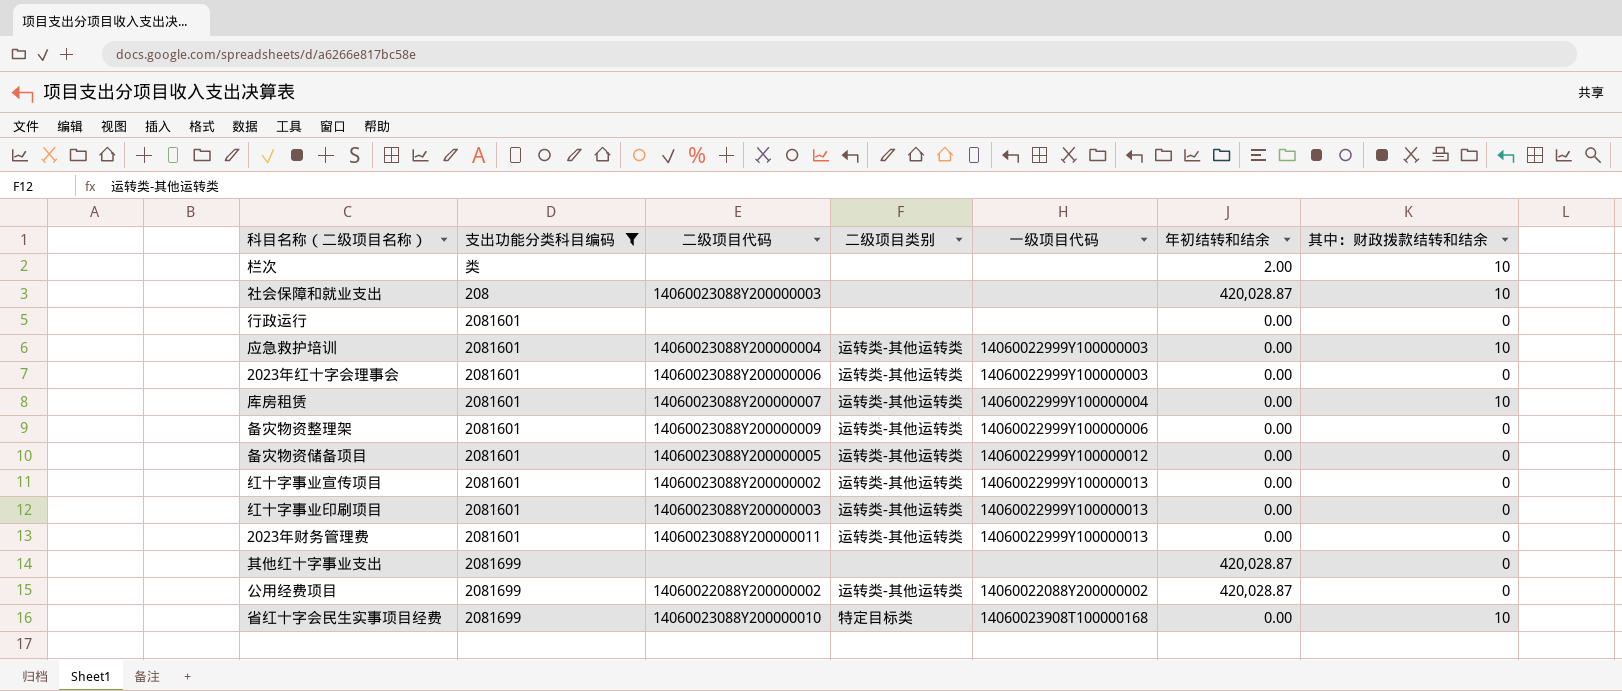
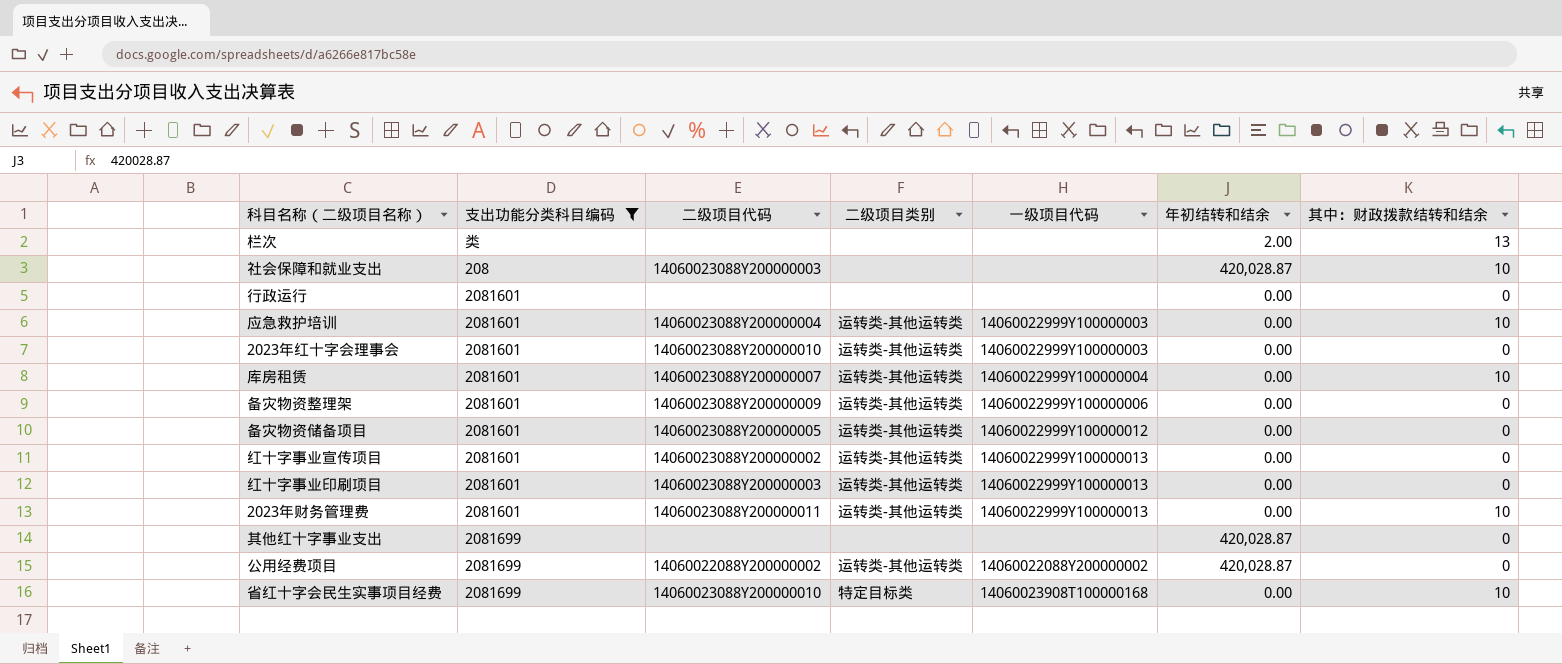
栏次 | 其中：财政拨款结转和结余: 10 -> 13
2023年红十字会理事会 | 二级项目代码: 14060023088Y200000006 -> 14060023088Y200000010
2023年财务管理费 | 其中：财政拨款结转和结余: 0 -> 10

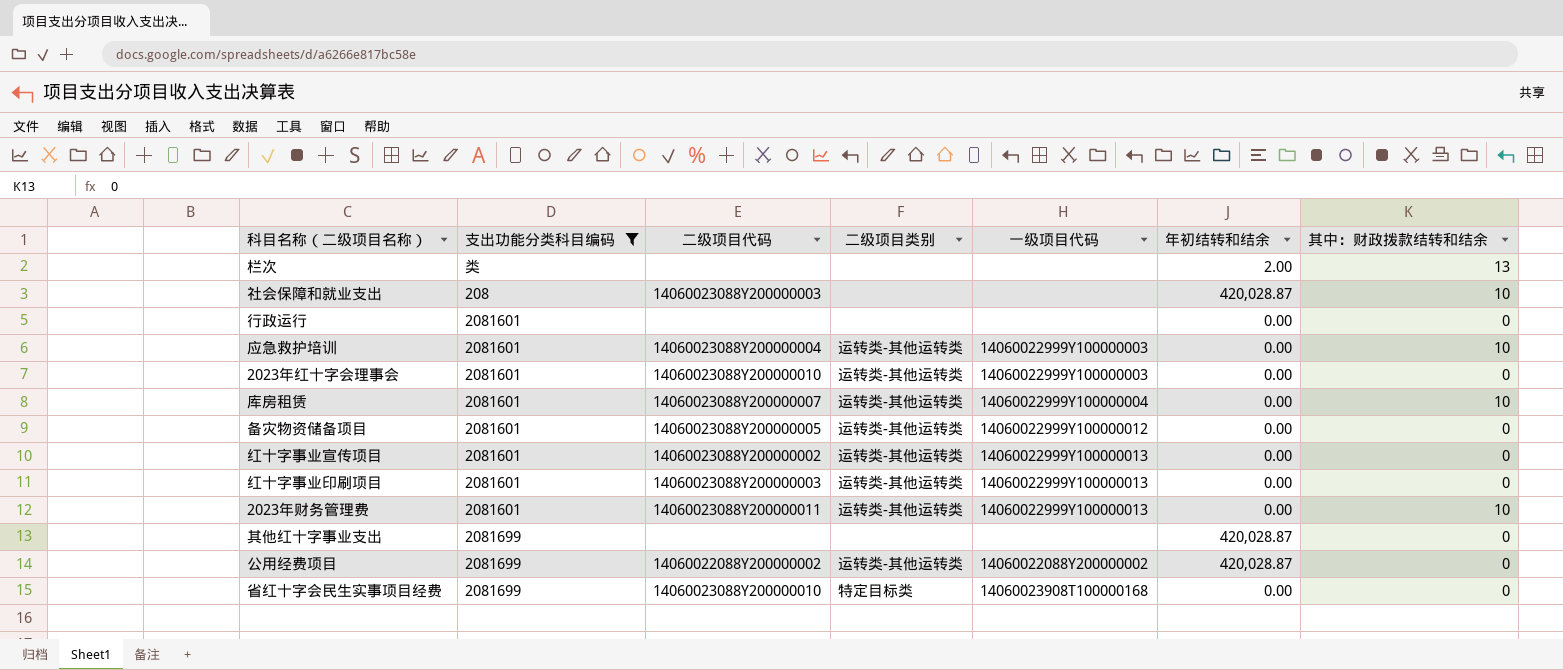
row 备灾物资整理架: 2081601 | 14060023088Y200000009 | 运转类-其他运转类 | 14060022999Y100000006 | 0.00 | 0 -> none
省红十字会民生实事项目经费 | 其中：财政拨款结转和结余: 10 -> 0

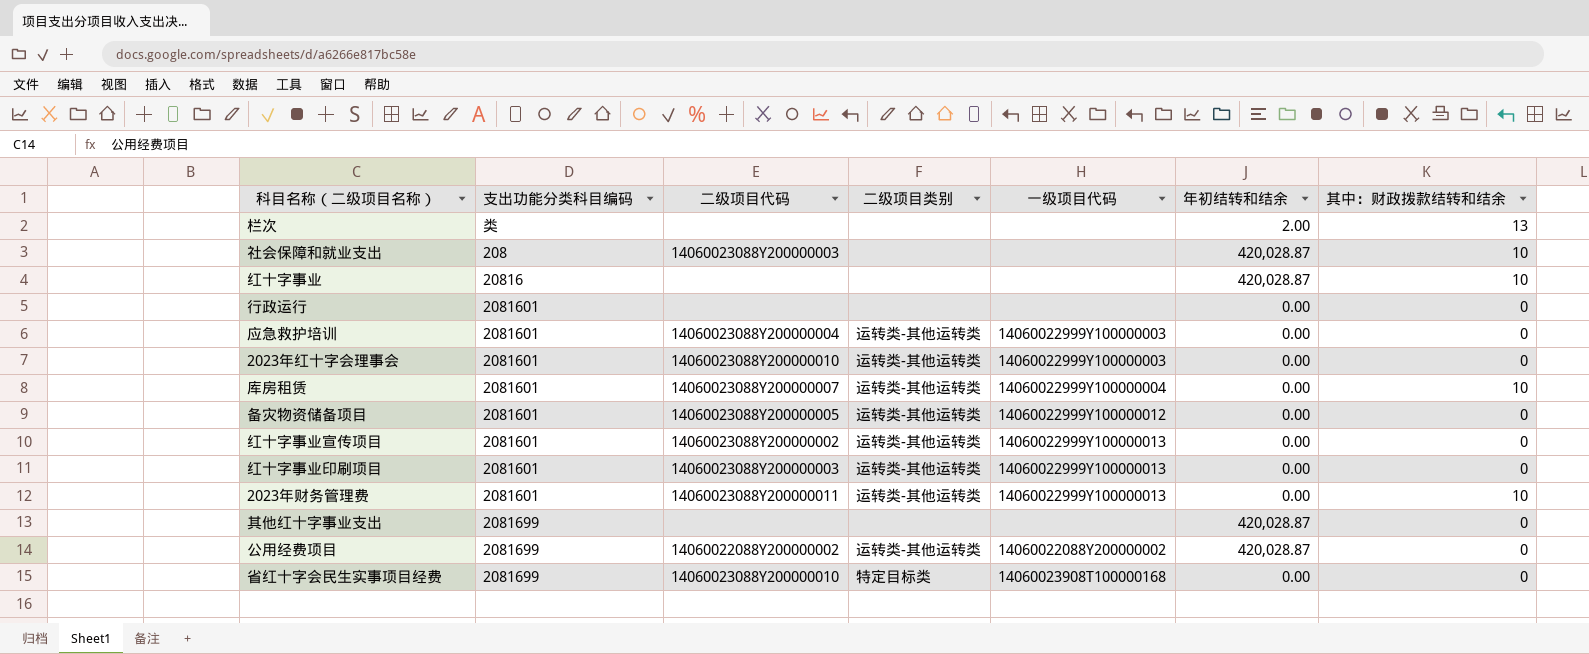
filter: 支出功能分类科目编码 != 20816 -> none
应急救护培训 | 其中：财政拨款结转和结余: 10 -> 0

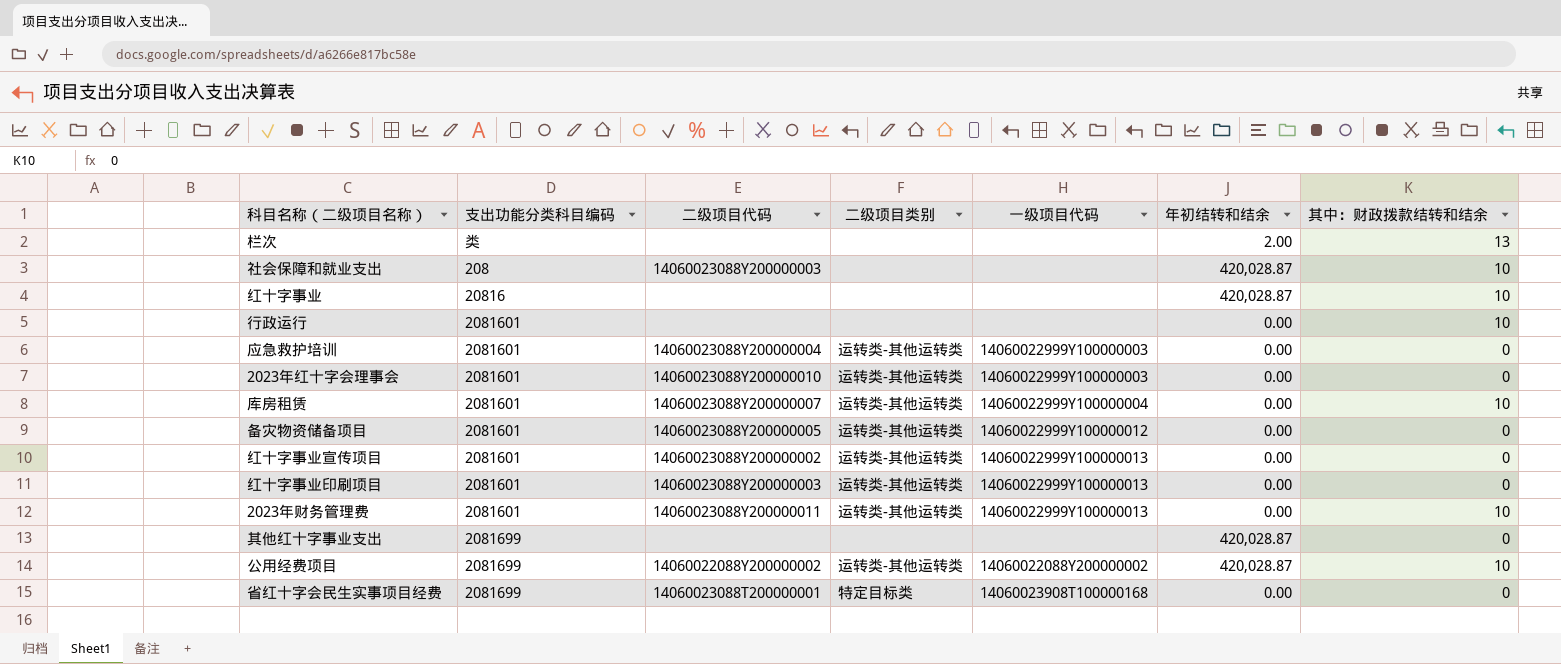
行政运行 | 其中：财政拨款结转和结余: 0 -> 10
公用经费项目 | 其中：财政拨款结转和结余: 0 -> 10
省红十字会民生实事项目经费 | 二级项目代码: 14060023088Y200000010 -> 14060023088T200000001

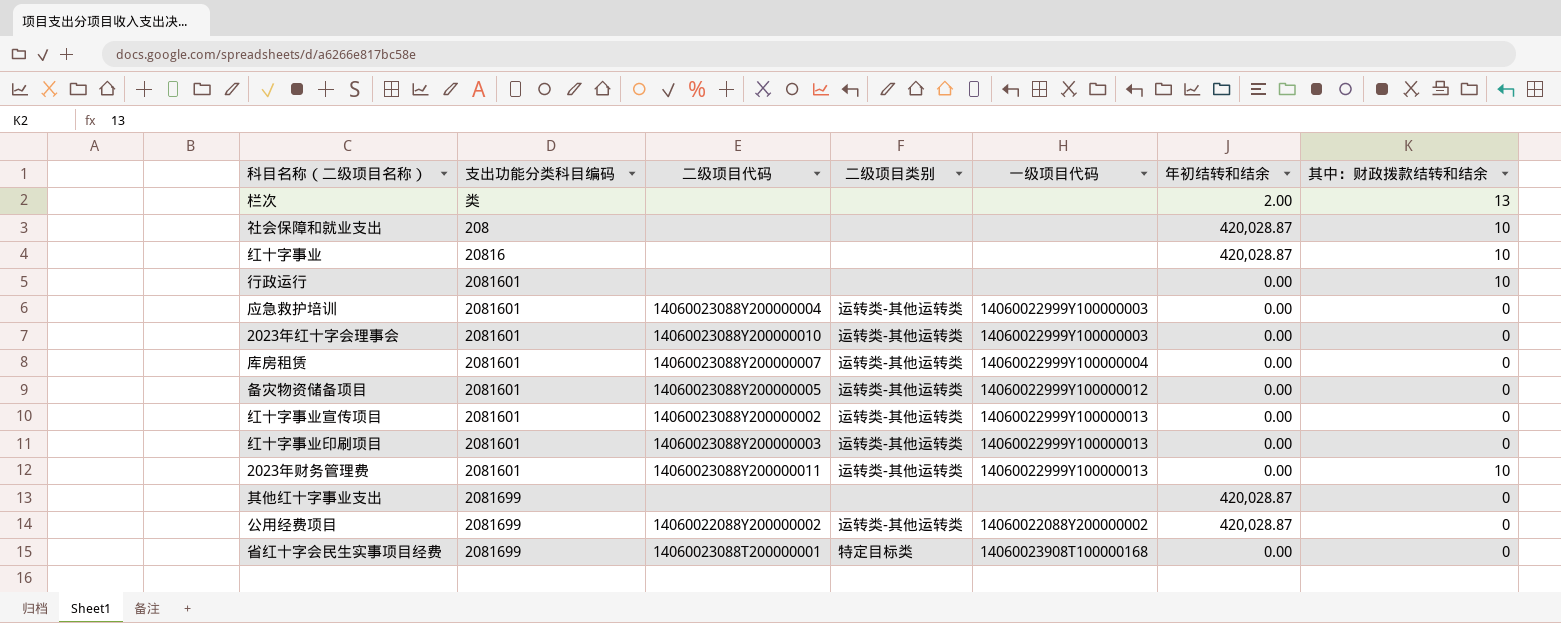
社会保障和就业支出 | 二级项目代码: 14060023088Y200000003 -> none
库房租赁 | 其中：财政拨款结转和结余: 10 -> 0
公用经费项目 | 其中：财政拨款结转和结余: 10 -> 0

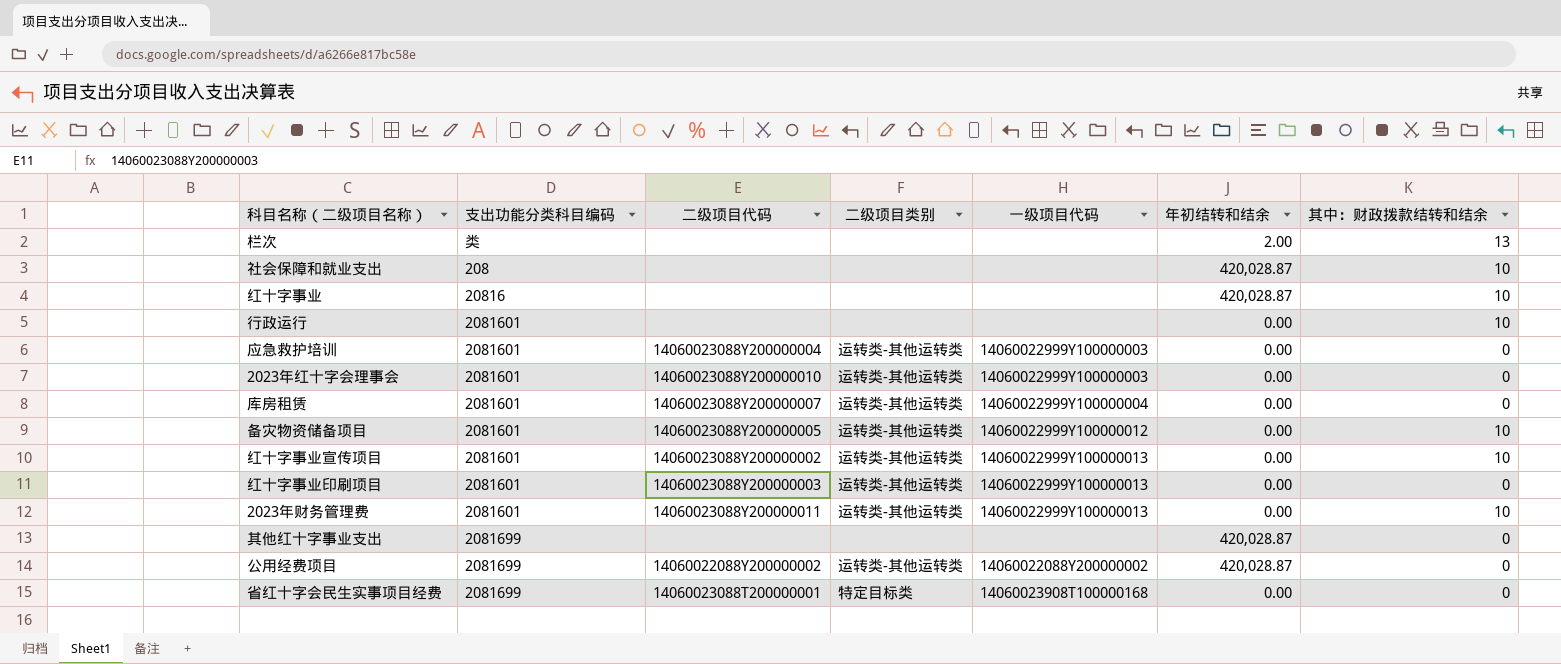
备灾物资储备项目 | 其中：财政拨款结转和结余: 0 -> 10
红十字事业宣传项目 | 其中：财政拨款结转和结余: 0 -> 10

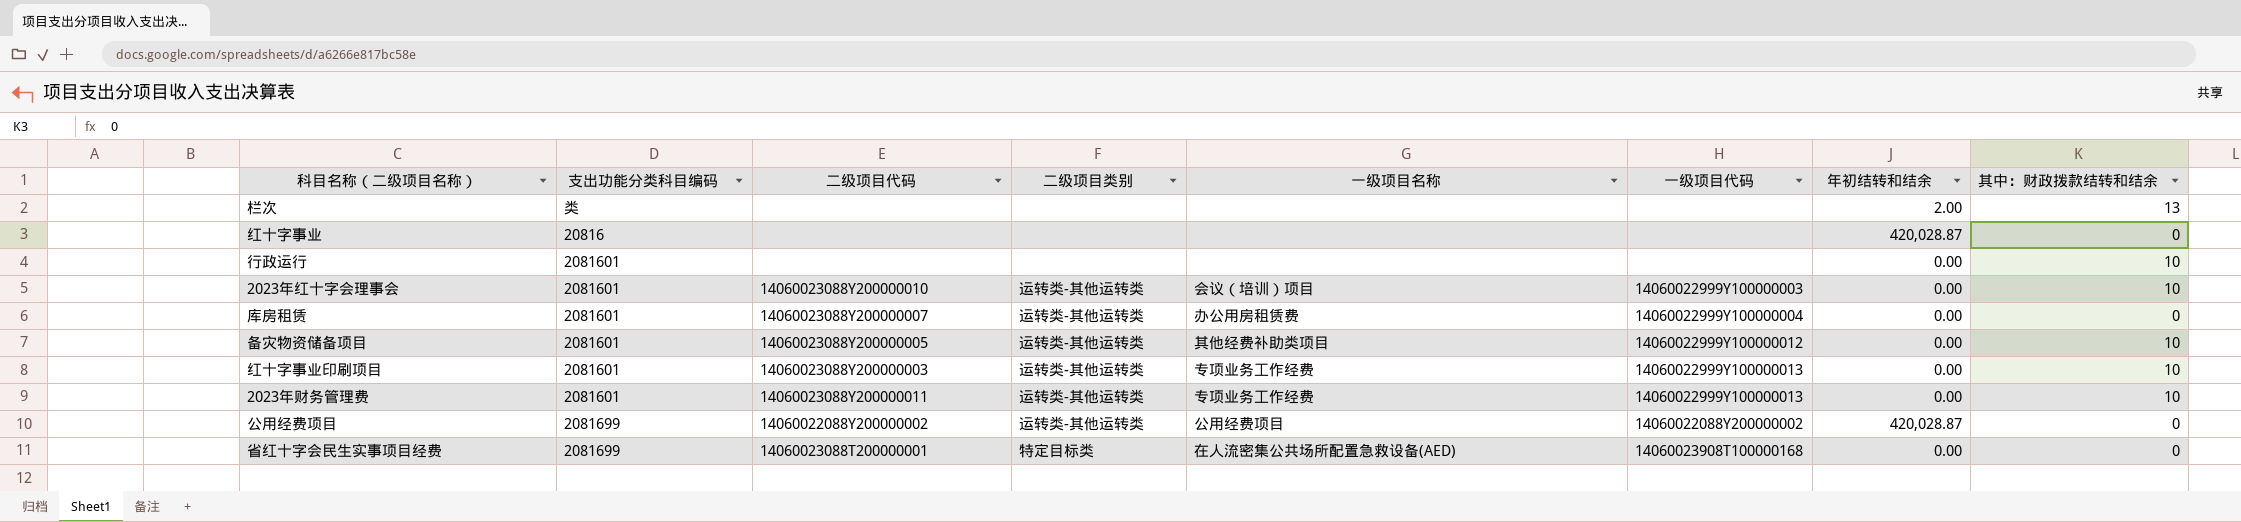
column 一级项目名称 | position: none -> 5
row 社会保障和就业支出: 208 | none | none | none | 420,028.87 | 10 -> none
row 应急救护培训: 2081601 | 14060023088Y200000004 | 运转类-其他运转类 | 14060022999Y100000003 | 0.00 | 0 -> none
row 红十字事业宣传项目: 2081601 | 14060023088Y200000002 | 运转类-其他运转类 | 14060022999Y100000013 | 0.00 | 10 -> none
row 其他红十字事业支出: 2081699 | none | none | none | 420,028.87 | 0 -> none
红十字事业 | 其中：财政拨款结转和结余: 10 -> 0
2023年红十字会理事会 | 其中：财政拨款结转和结余: 0 -> 10
红十字事业印刷项目 | 其中：财政拨款结转和结余: 0 -> 10

